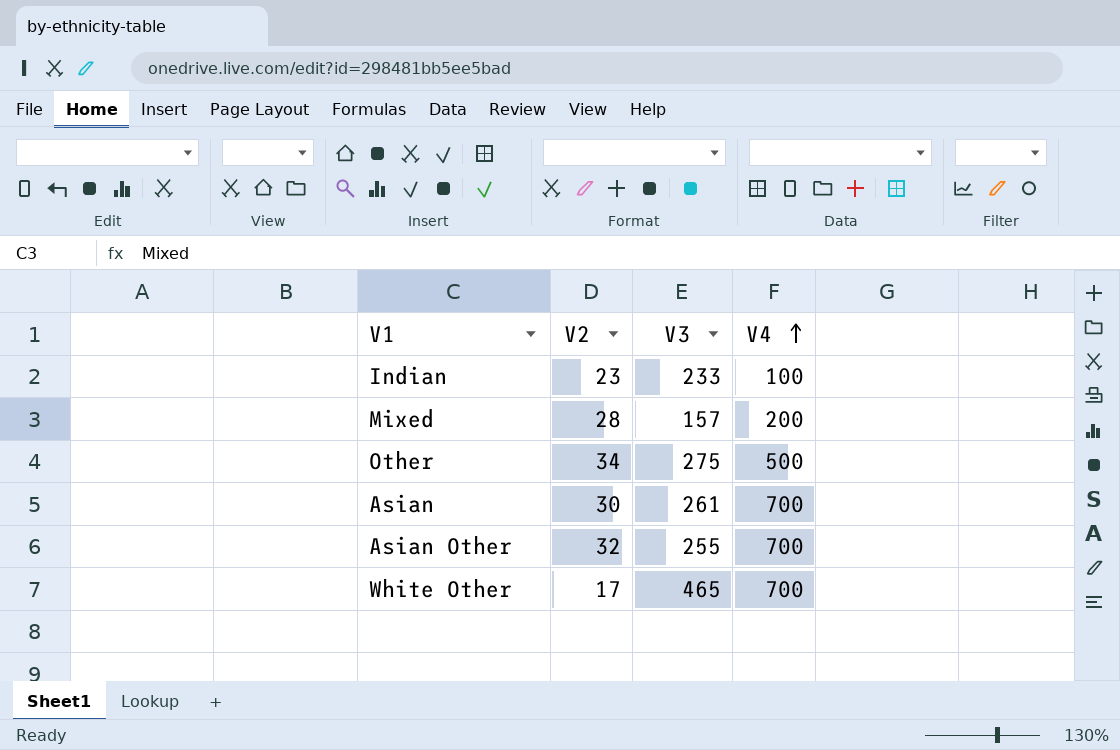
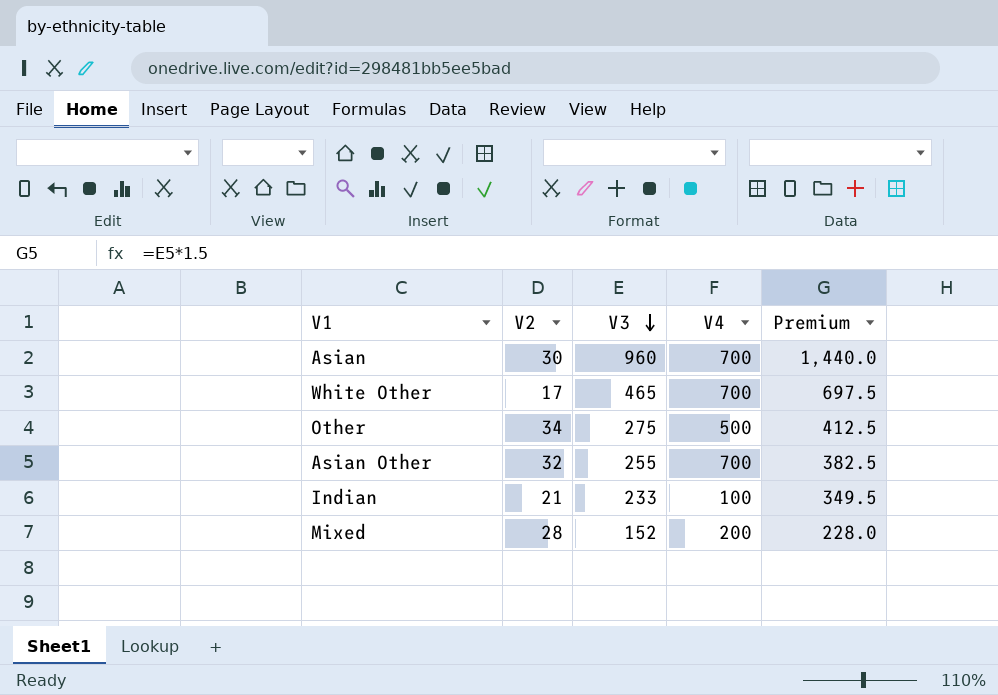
row order: V4 ascending -> V3 descending
column Premium | formula: none -> [V3] * 1.5
Asian | V3: 261 -> 960
Indian | V2: 23 -> 21
Mixed | V3: 157 -> 152

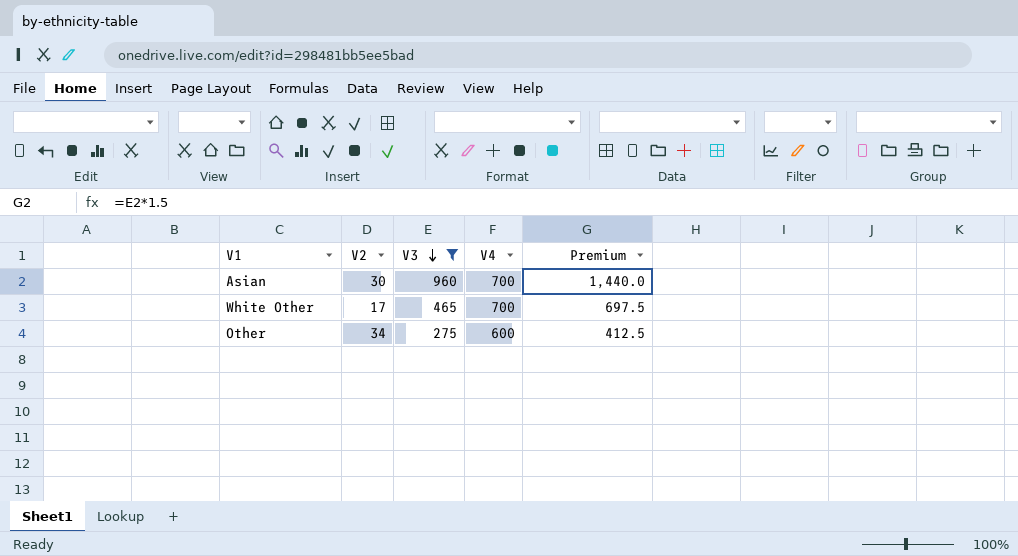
filter: none -> V3 >= 275
Other | V4: 500 -> 600

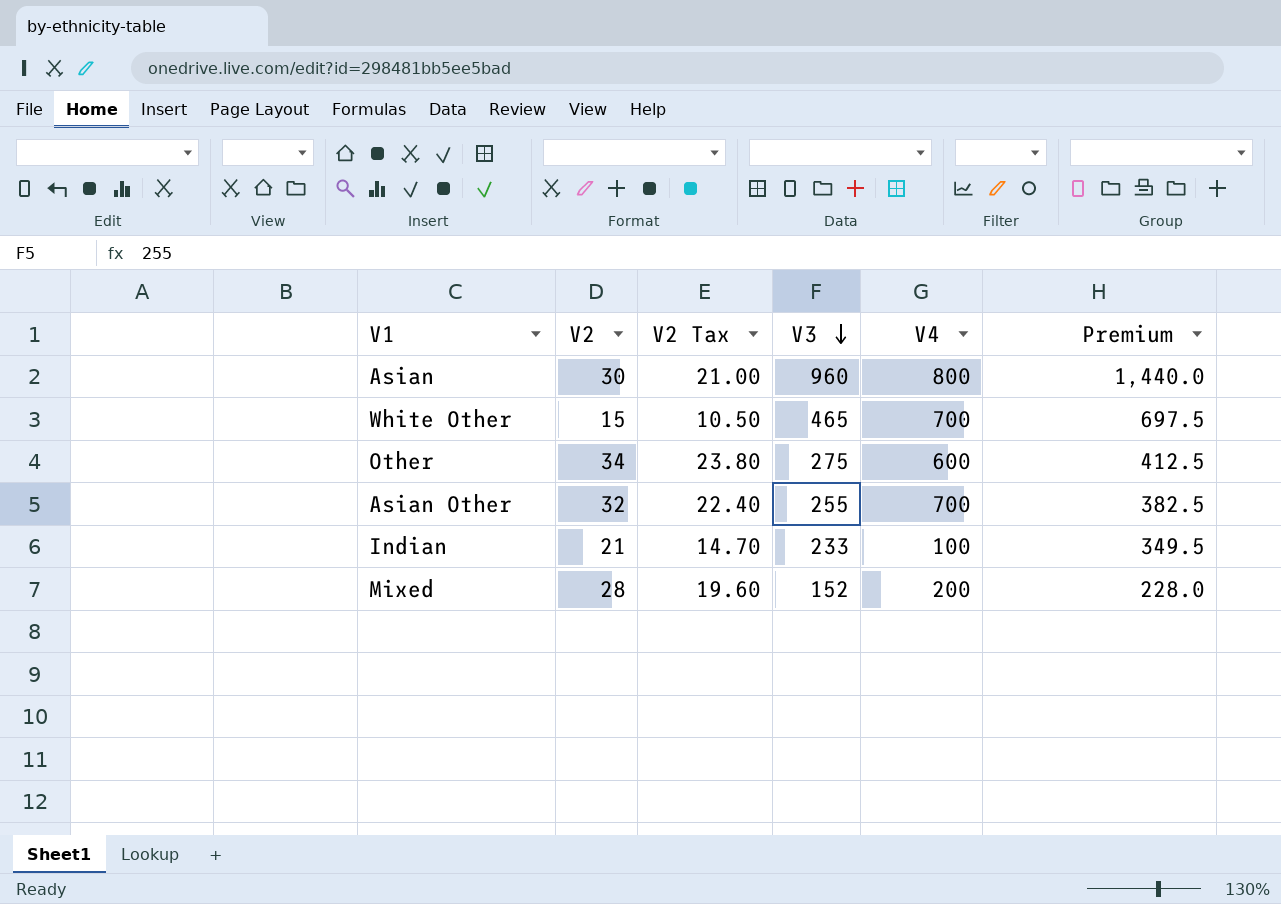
filter: V3 >= 275 -> none
column V2 Tax | formula: none -> [V2] * 0.7
Asian | V4: 700 -> 800
White Other | V2: 17 -> 15

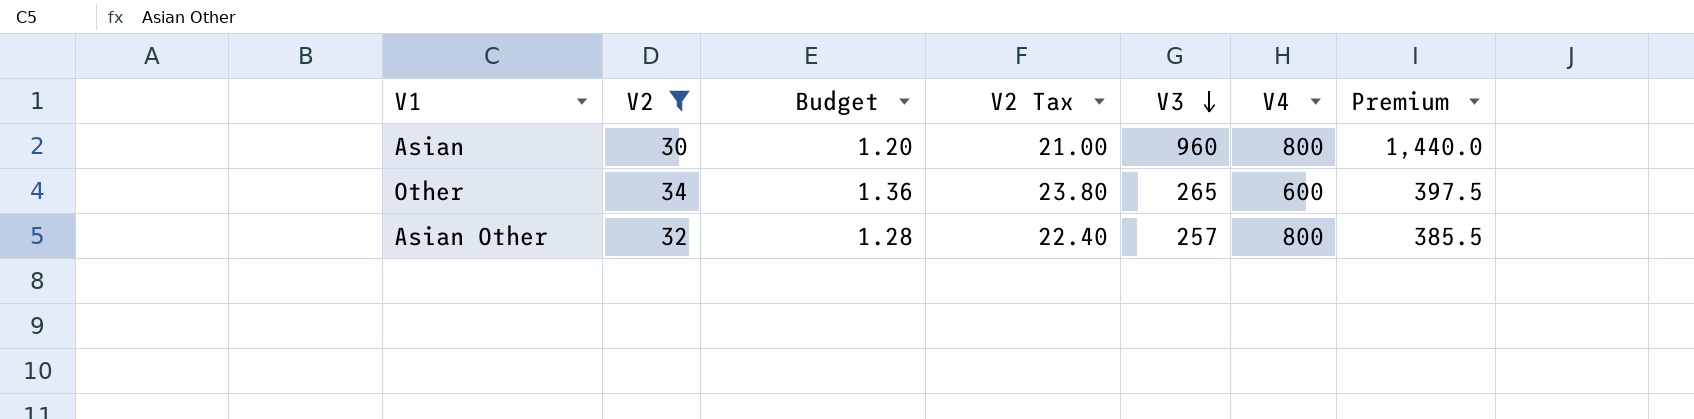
filter: none -> V2 >= 30
column Budget | formula: none -> [V2] * 0.04
Other | V3: 275 -> 265
Other | Premium: 412.5 -> 397.5
Asian Other | V3: 255 -> 257
Asian Other | V4: 700 -> 800
Asian Other | Premium: 382.5 -> 385.5

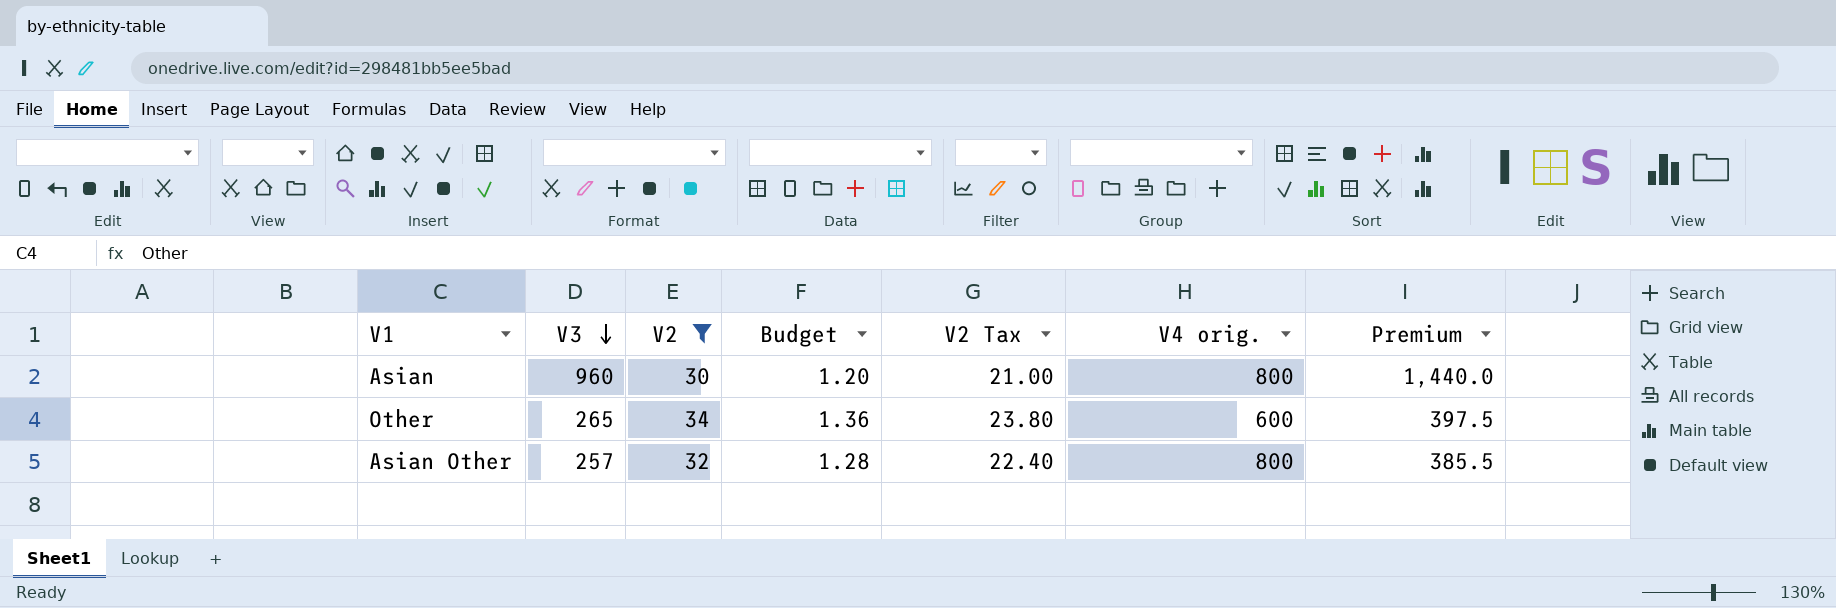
column V3 | position: 5 -> 2
column name: V4 -> V4 orig.

